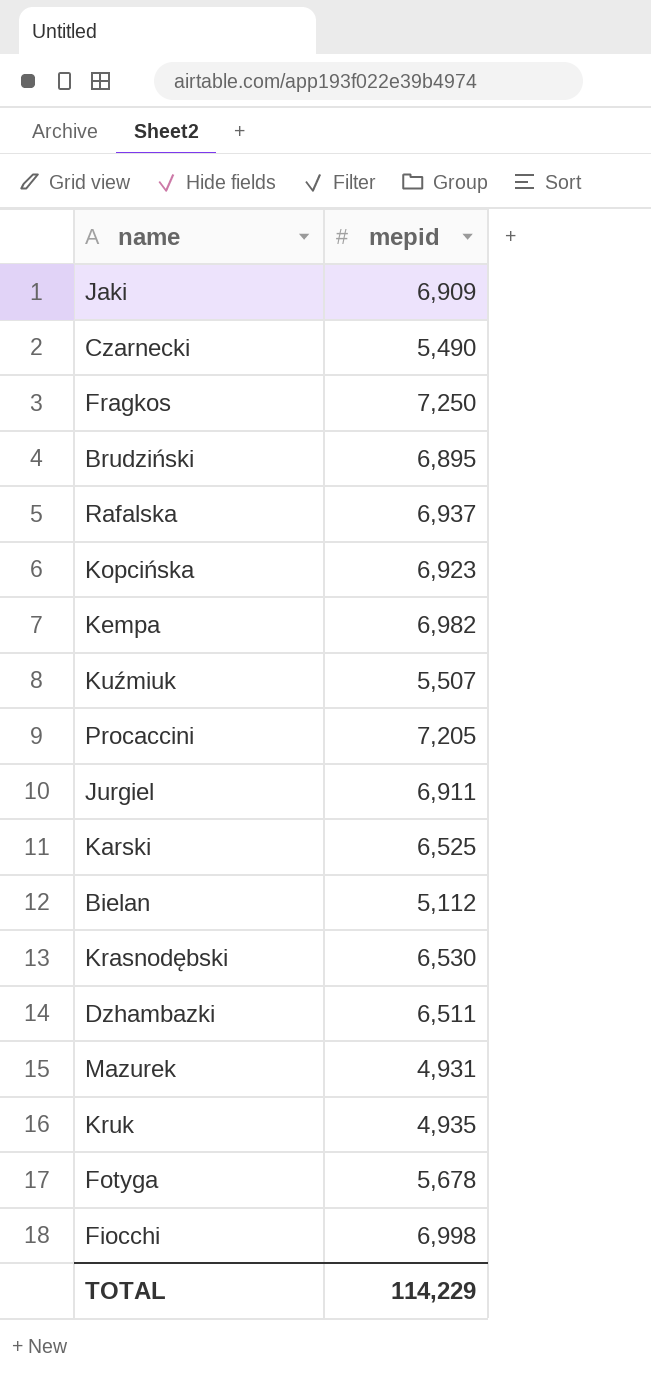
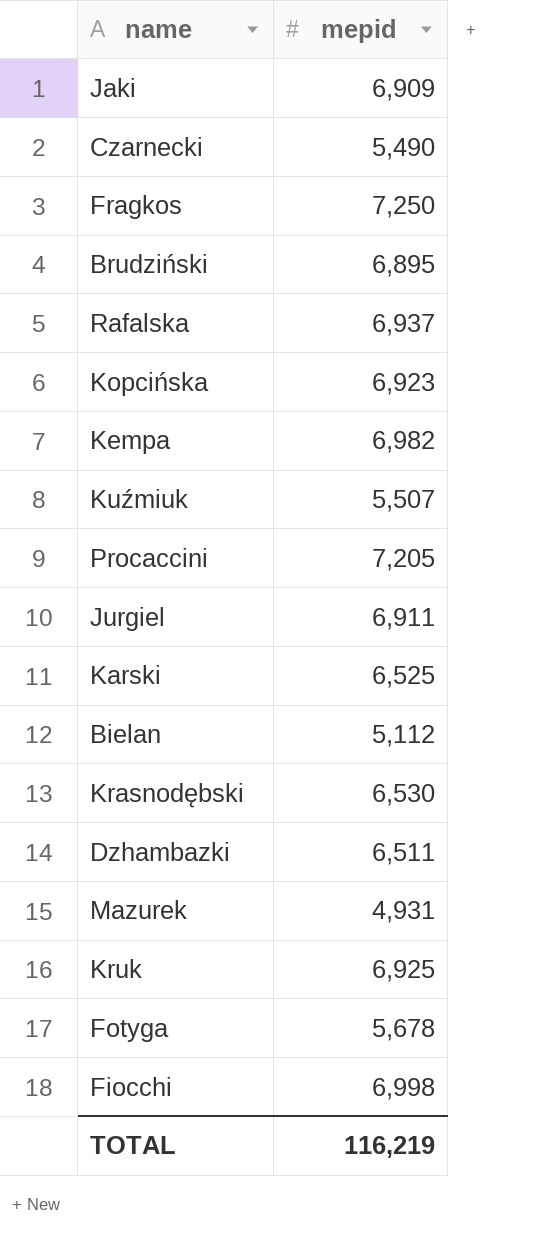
Kruk | mepid: 4,935 -> 6,925
TOTAL | mepid: 114,229 -> 116,219

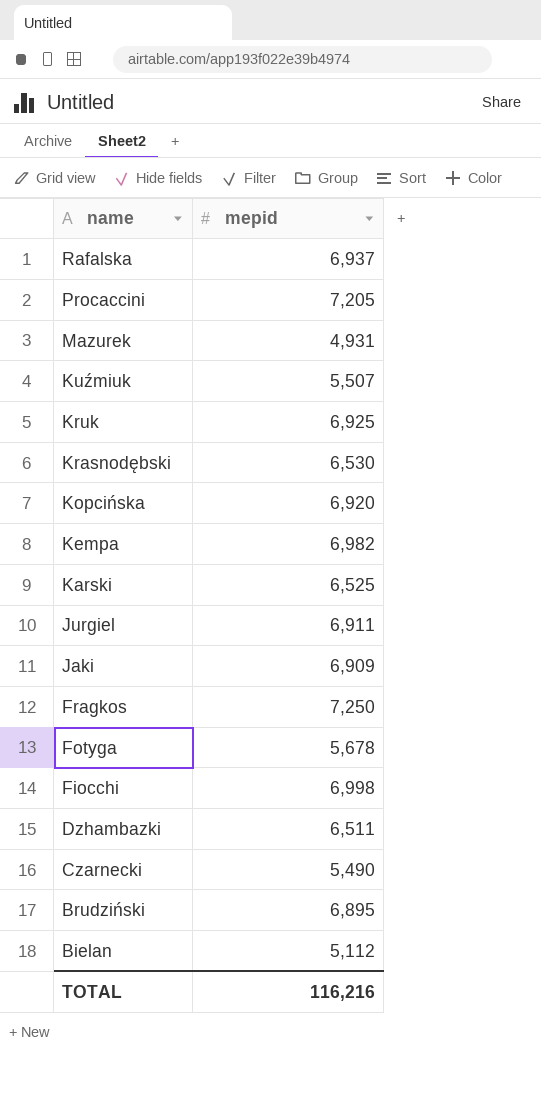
row order: none -> name descending
Kopcińska | mepid: 6,923 -> 6,920
TOTAL | mepid: 116,219 -> 116,216

